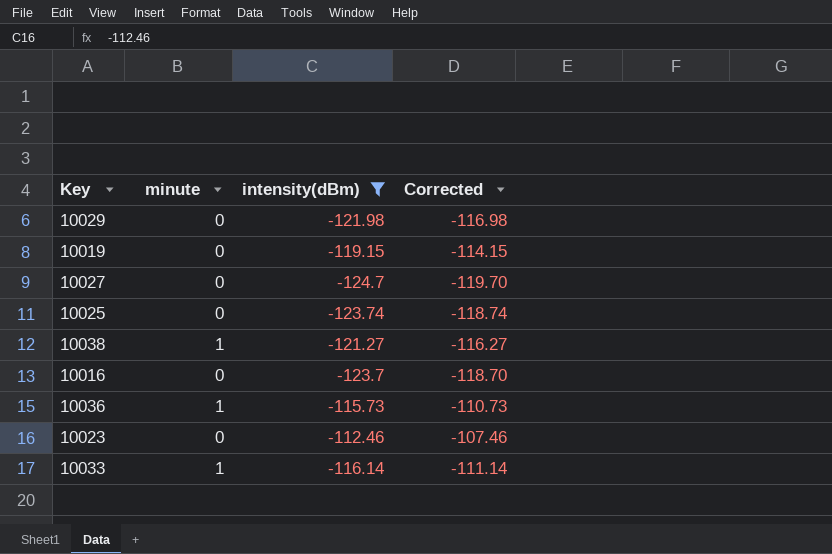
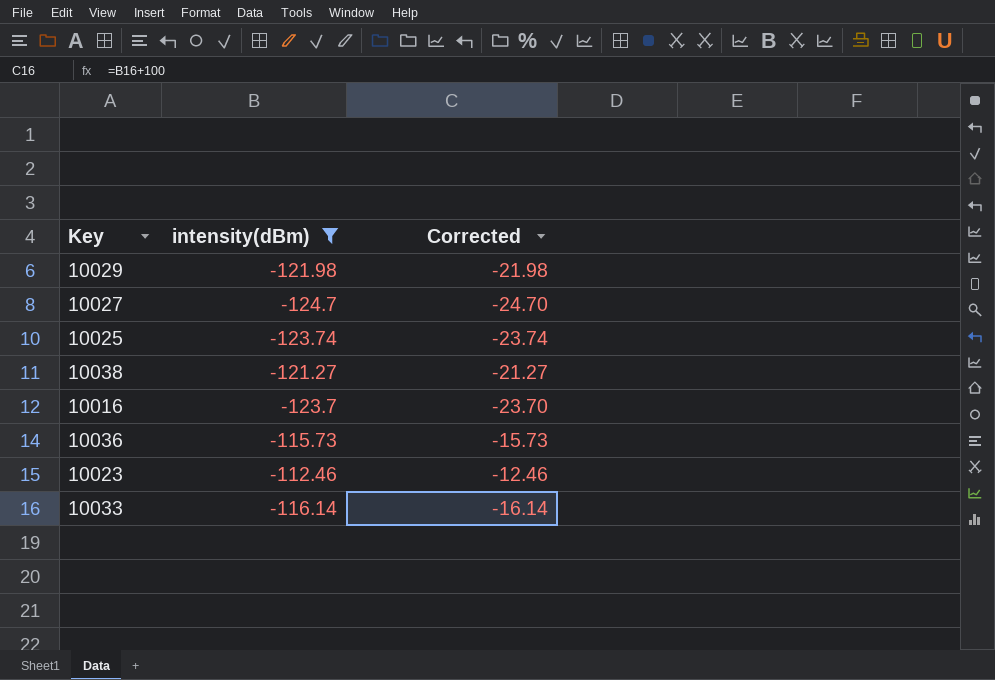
column minute | position: 2 -> none
column Corrected | formula: [intensity(dBm)] + 5 -> [intensity(dBm)] + 100
row 10019: 0 | -119.15 | -114.15 -> none

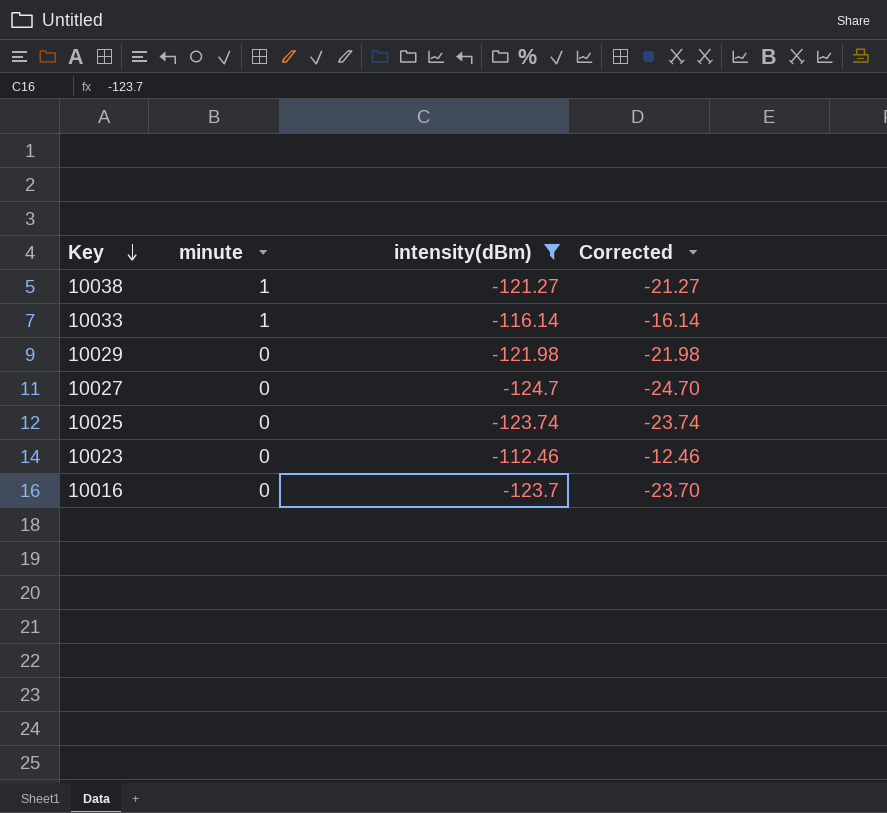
row order: none -> Key descending
column minute | position: none -> 2
row 10036: -115.73 | -15.73 -> none

